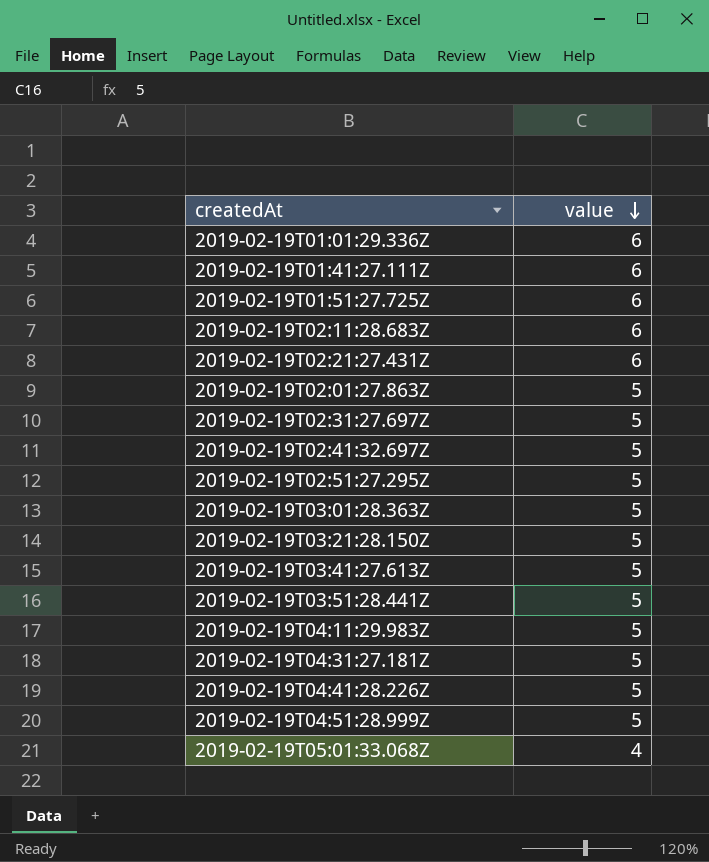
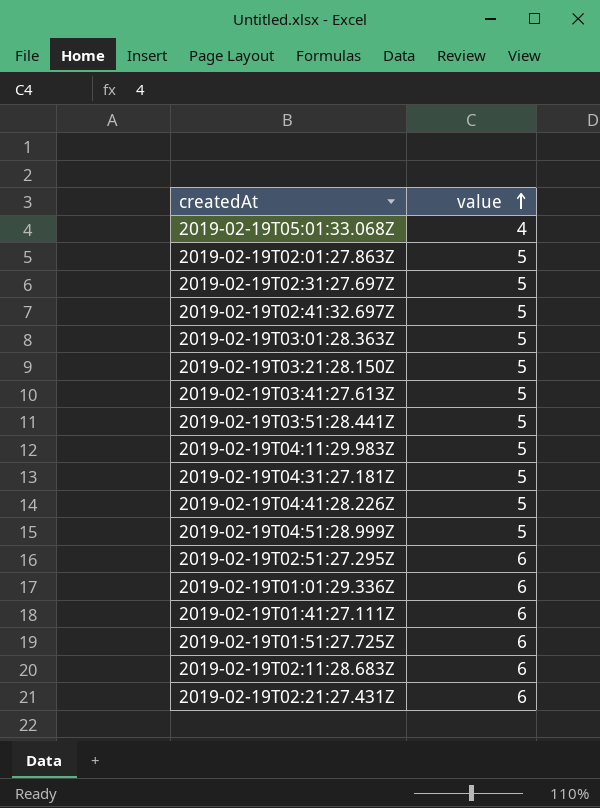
row order: value descending -> value ascending
2019-02-19T02:51:27.295Z | value: 5 -> 6

